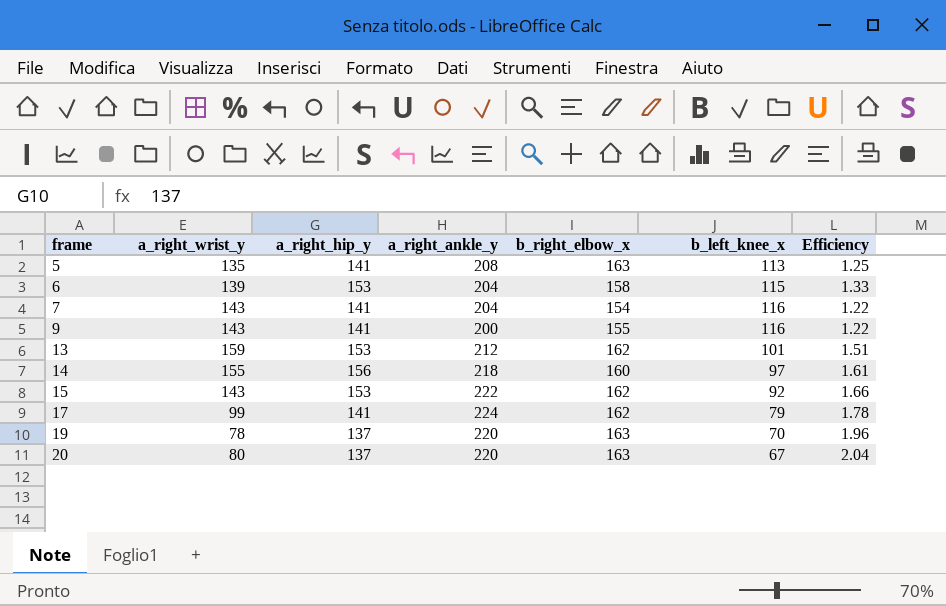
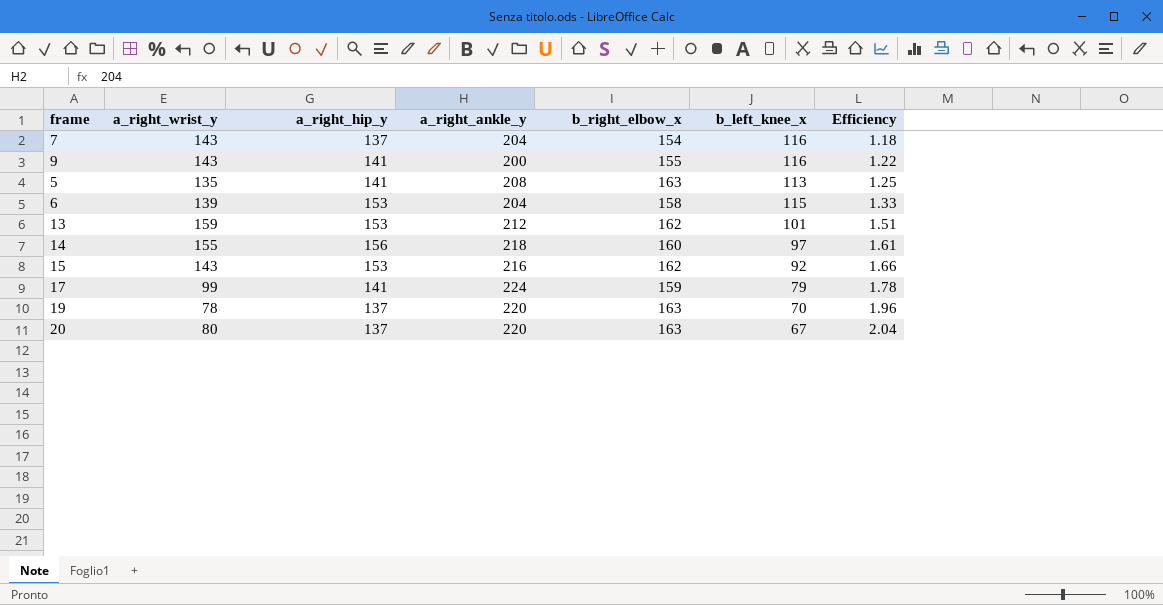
row order: frame ascending -> Efficiency ascending
7 | a_right_hip_y: 141 -> 137
7 | Efficiency: 1.22 -> 1.18
15 | a_right_ankle_y: 222 -> 216
17 | b_right_elbow_x: 162 -> 159

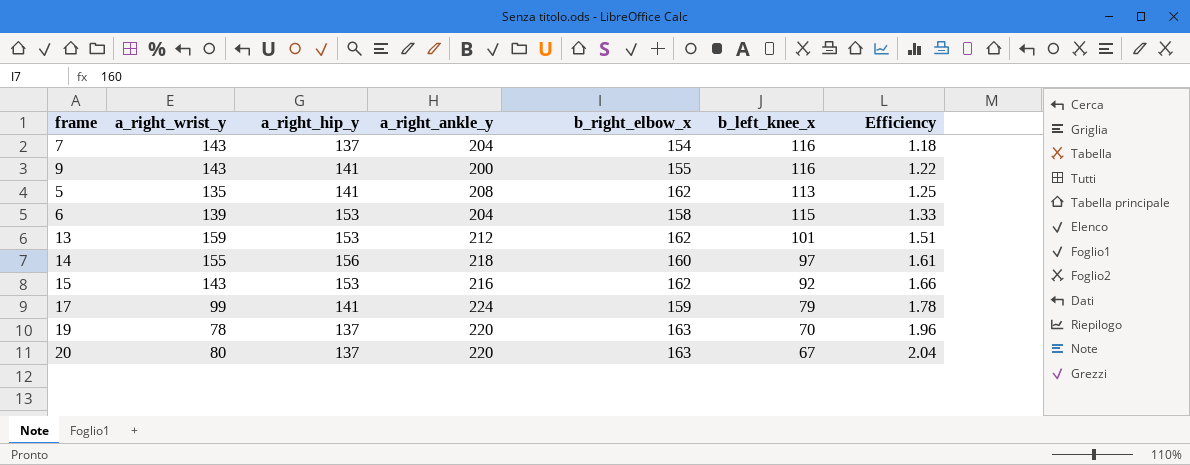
5 | b_right_elbow_x: 163 -> 162

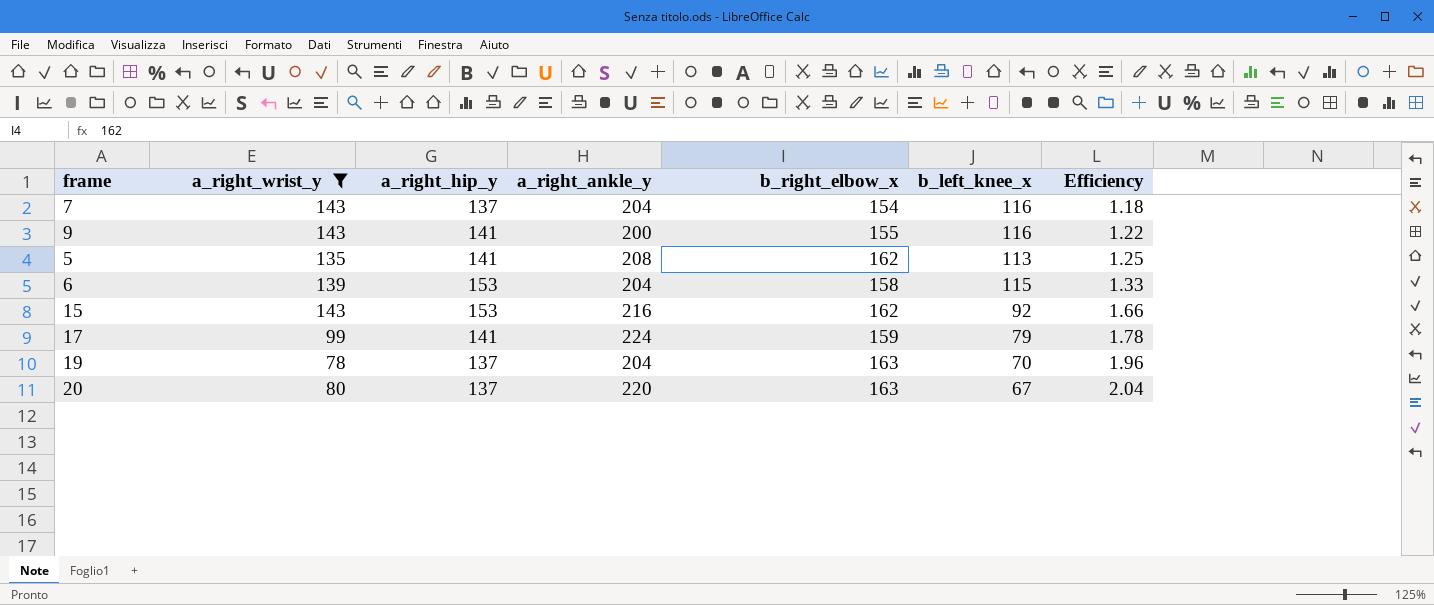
filter: none -> a_right_wrist_y <= 143
19 | a_right_ankle_y: 220 -> 204

